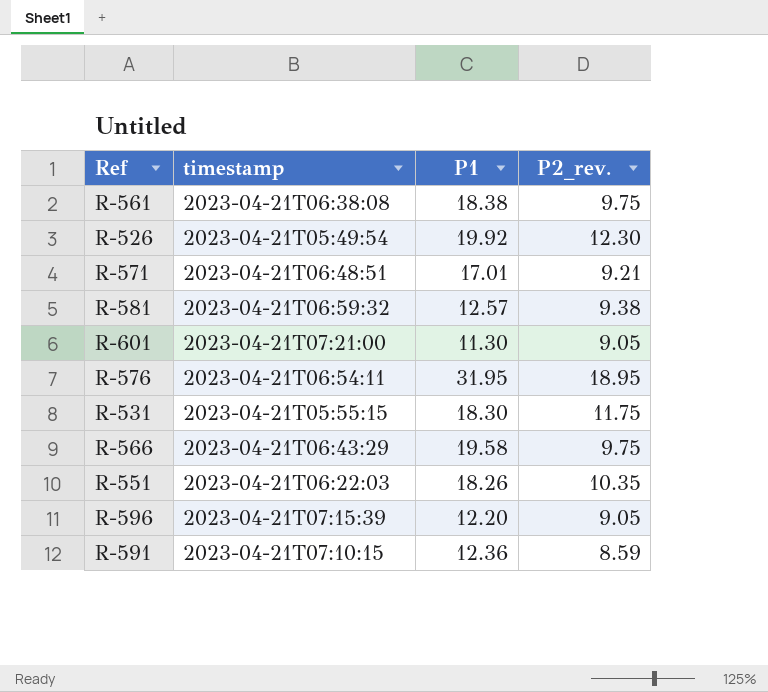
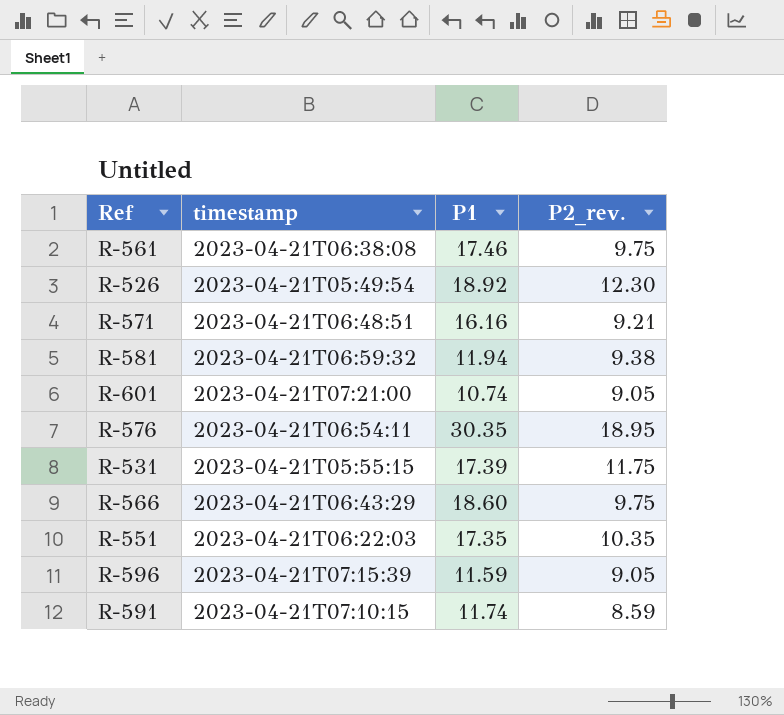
R-561 | P1: 18.38 -> 17.46
R-526 | P1: 19.92 -> 18.92
R-571 | P1: 17.01 -> 16.16
R-581 | P1: 12.57 -> 11.94
R-601 | P1: 11.30 -> 10.74
R-576 | P1: 31.95 -> 30.35
R-531 | P1: 18.30 -> 17.39
R-566 | P1: 19.58 -> 18.60
R-551 | P1: 18.26 -> 17.35
R-596 | P1: 12.20 -> 11.59
R-591 | P1: 12.36 -> 11.74

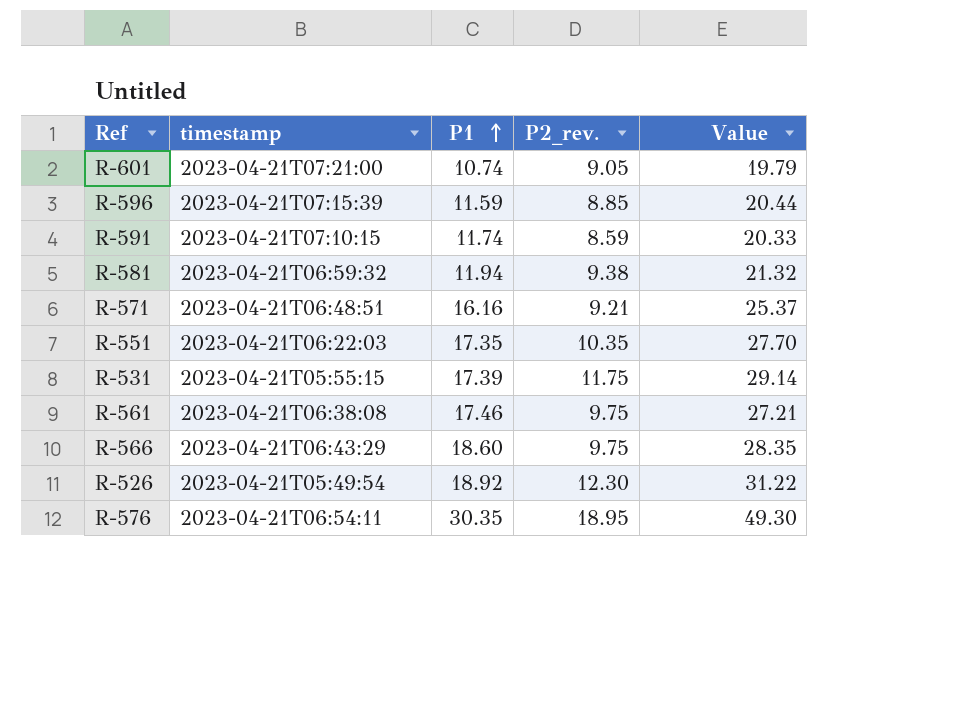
row order: none -> P1 ascending
column Value | formula: none -> [P1] + [P2_rev.]
R-596 | P2_rev.: 9.05 -> 8.85

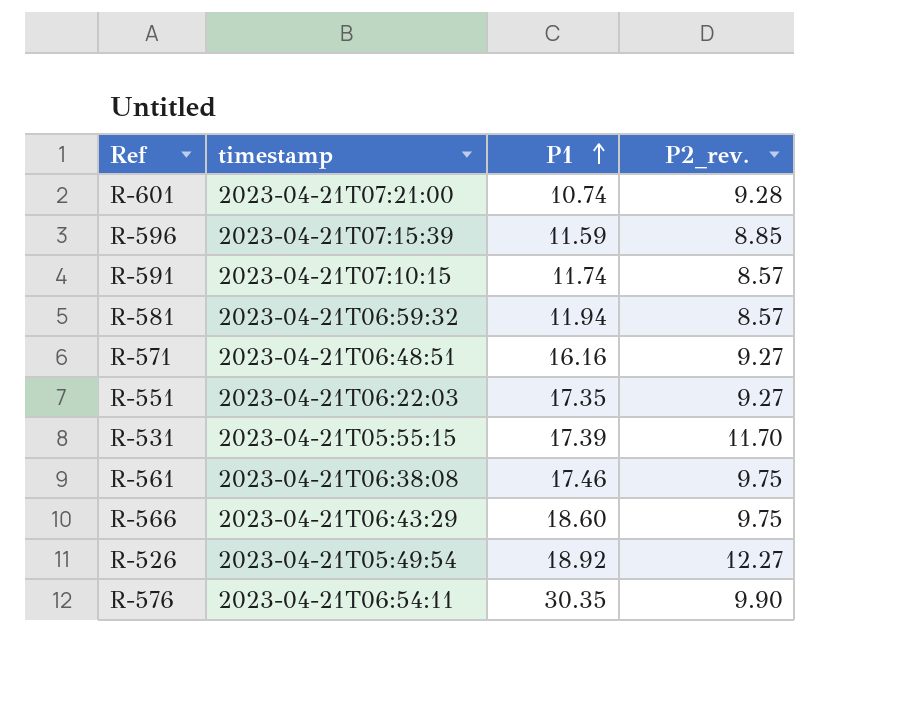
column Value | formula: [P1] + [P2_rev.] -> none
R-601 | P2_rev.: 9.05 -> 9.28
R-591 | P2_rev.: 8.59 -> 8.57
R-581 | P2_rev.: 9.38 -> 8.57
R-571 | P2_rev.: 9.21 -> 9.27
R-551 | P2_rev.: 10.35 -> 9.27
R-531 | P2_rev.: 11.75 -> 11.70
R-526 | P2_rev.: 12.30 -> 12.27
R-576 | P2_rev.: 18.95 -> 9.90

